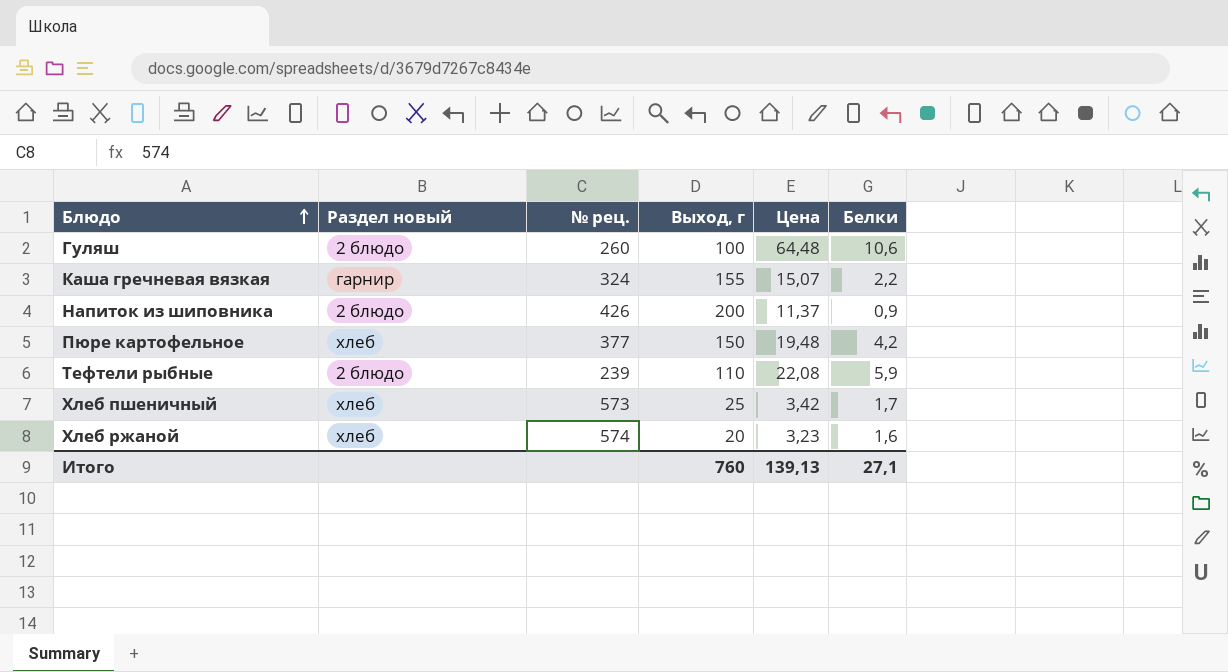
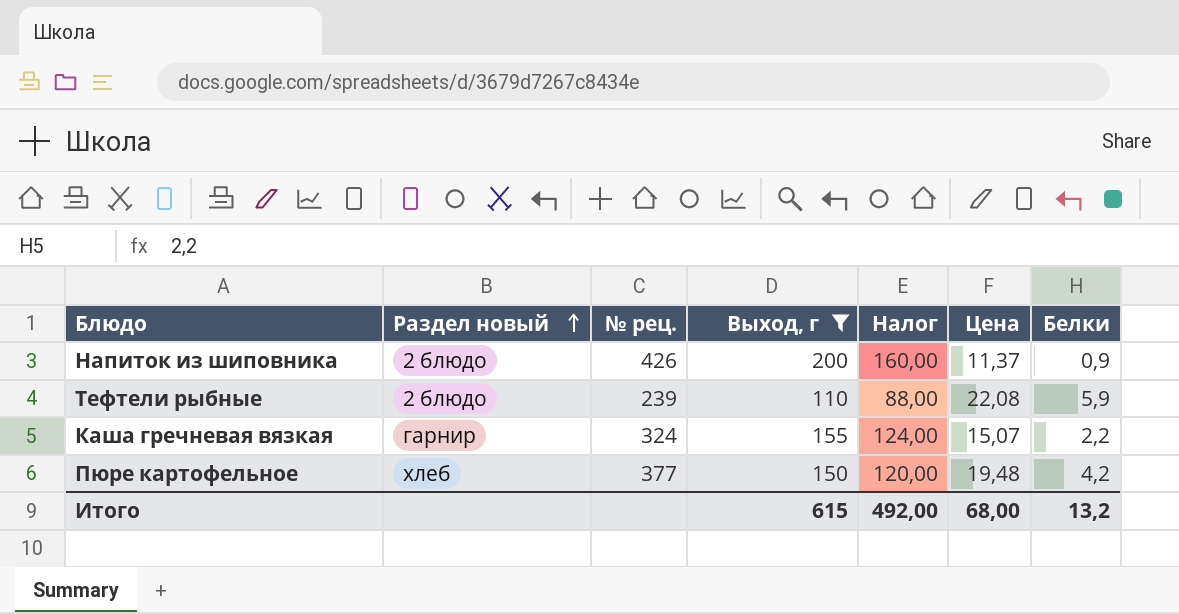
filter: none -> Выход, г >= 110
row order: Блюдо ascending -> Раздел новый ascending
column Налог | formula: none -> [Выход, г] * 0,8
Итого | Выход, г: 760 -> 615
Итого | Цена: 139,13 -> 68,00
Итого | Белки: 27,1 -> 13,2

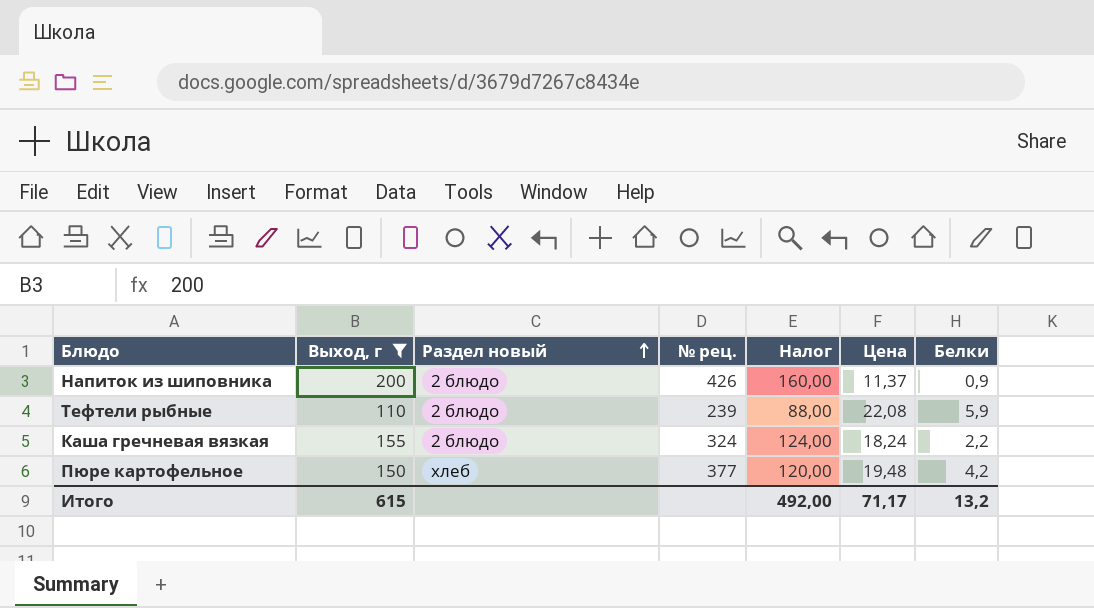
column Выход, г | position: 4 -> 2
Каша гречневая вязкая | Раздел новый: гарнир -> 2 блюдо
Каша гречневая вязкая | Цена: 15,07 -> 18,24
Итого | Цена: 68,00 -> 71,17

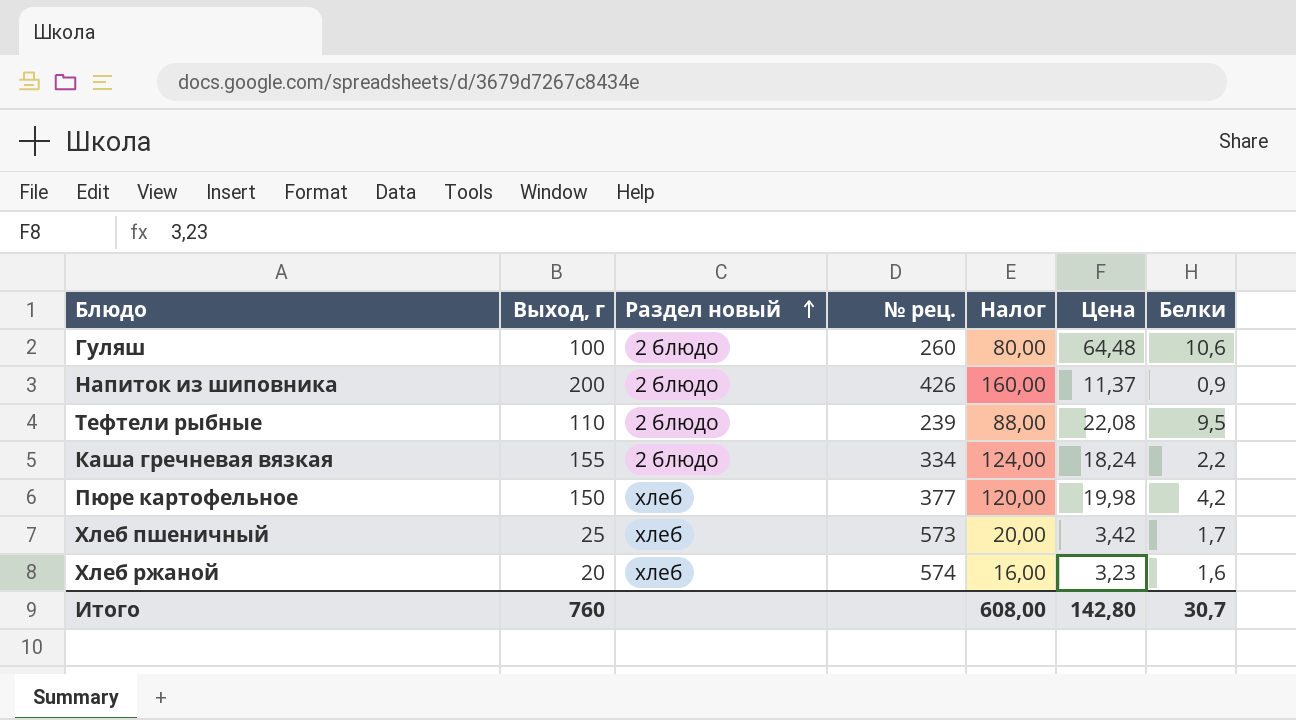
filter: Выход, г >= 110 -> none
Тефтели рыбные | Белки: 5,9 -> 9,5
Каша гречневая вязкая | № рец.: 324 -> 334
Пюре картофельное | Цена: 19,48 -> 19,98
Итого | Выход, г: 615 -> 760
Итого | Налог: 492,00 -> 608,00
Итого | Цена: 71,17 -> 142,80
Итого | Белки: 13,2 -> 30,7

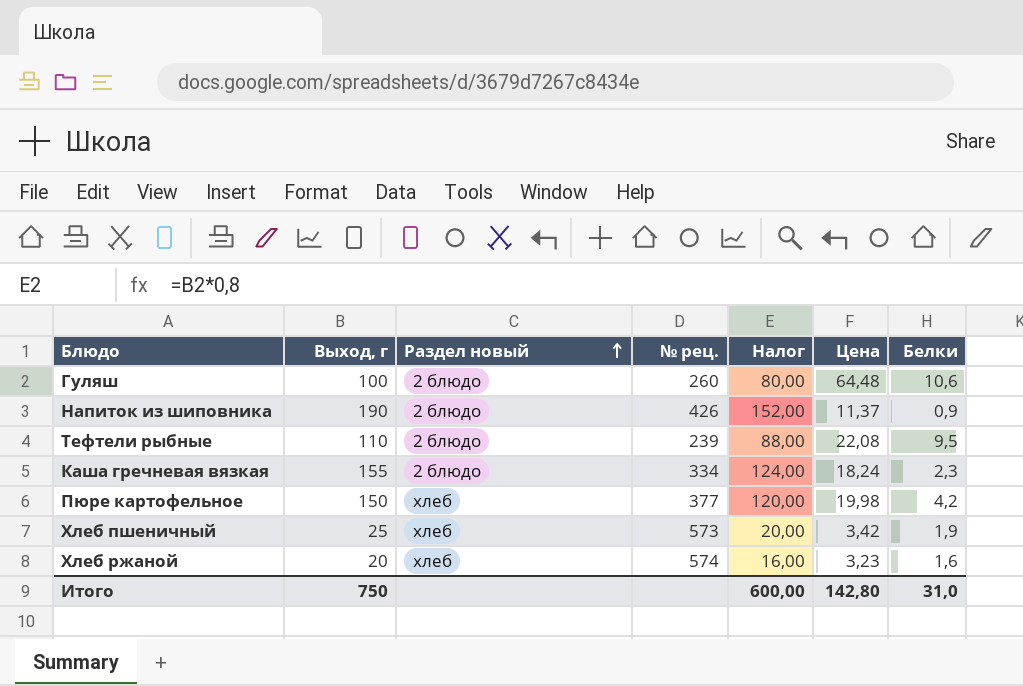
Напиток из шиповника | Выход, г: 200 -> 190
Напиток из шиповника | Налог: 160,00 -> 152,00
Каша гречневая вязкая | Белки: 2,2 -> 2,3
Хлеб пшеничный | Белки: 1,7 -> 1,9
Итого | Выход, г: 760 -> 750
Итого | Налог: 608,00 -> 600,00
Итого | Белки: 30,7 -> 31,0

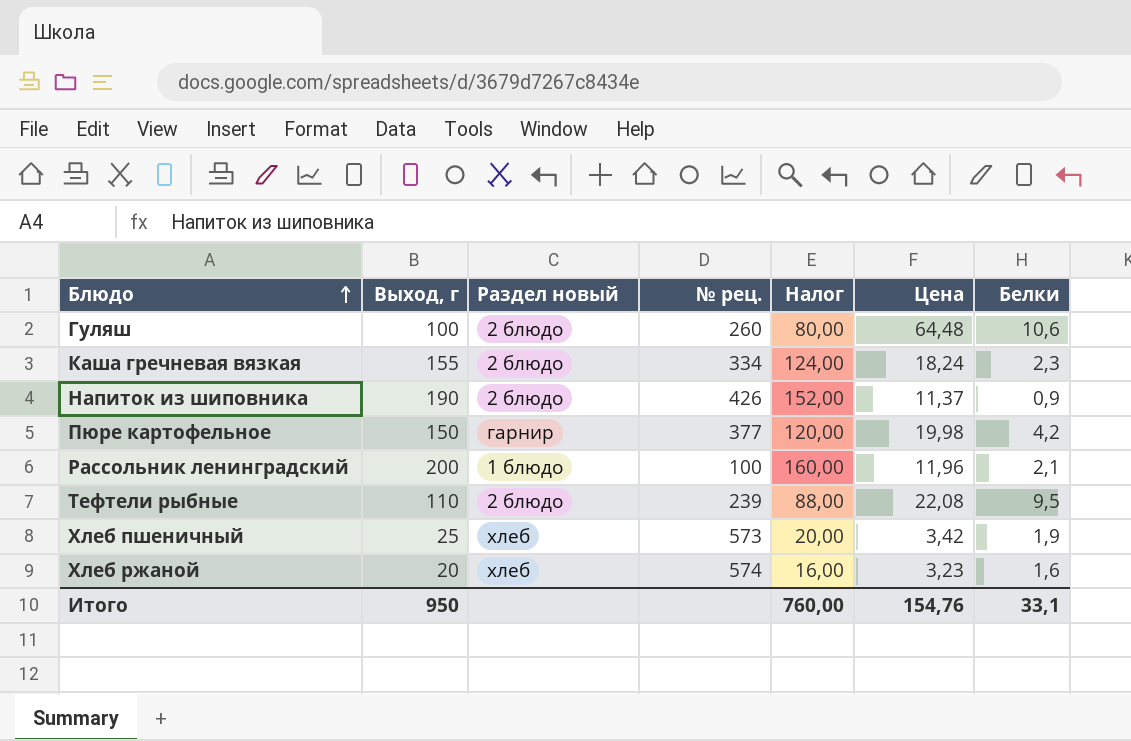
row order: Раздел новый ascending -> Блюдо ascending
Пюре картофельное | Раздел новый: хлеб -> гарнир
row Рассольник ленинградский: none -> 200 | 1 блюдо | 100 | 160,00 | 11,96 | 2,1
Итого | Выход, г: 750 -> 950
Итого | Налог: 600,00 -> 760,00
Итого | Цена: 142,80 -> 154,76
Итого | Белки: 31,0 -> 33,1

